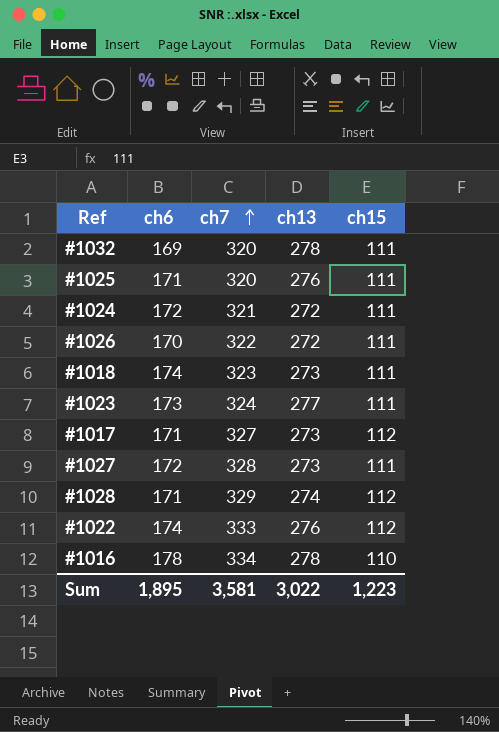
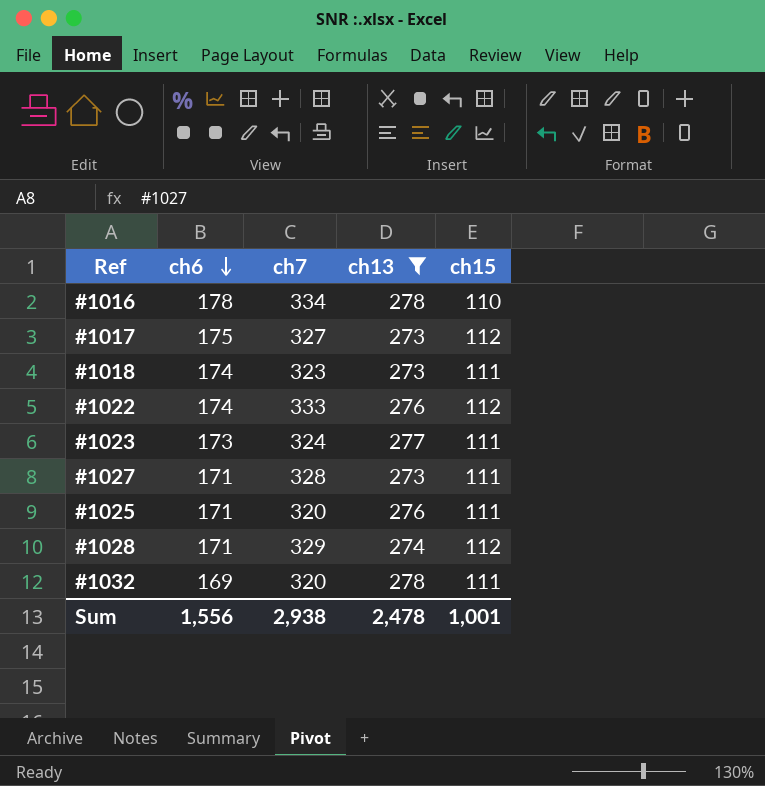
filter: none -> ch13 != 272
row order: ch7 ascending -> ch6 descending
#1017 | ch6: 171 -> 175
#1027 | ch6: 172 -> 171
Sum | ch6: 1,895 -> 1,556
Sum | ch7: 3,581 -> 2,938
Sum | ch13: 3,022 -> 2,478
Sum | ch15: 1,223 -> 1,001

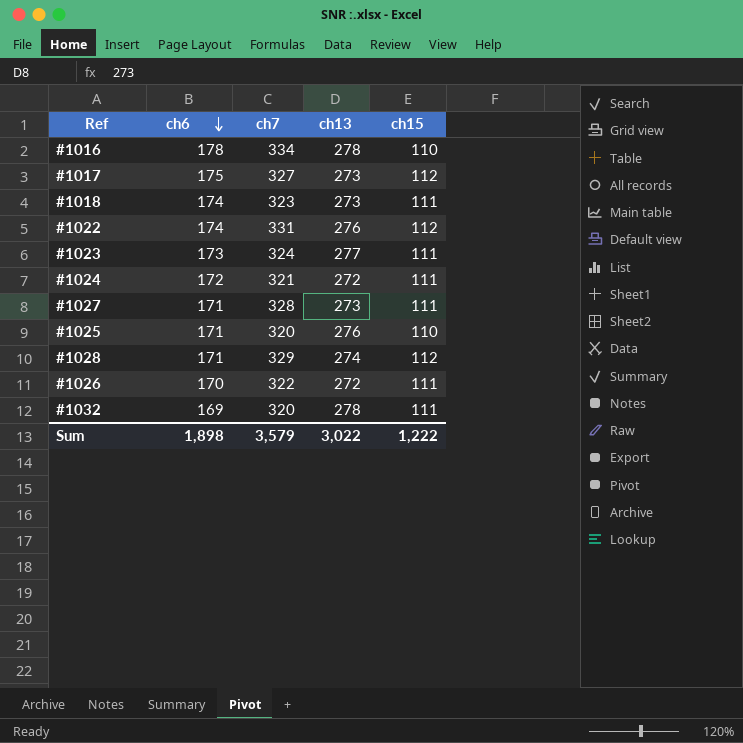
filter: ch13 != 272 -> none
#1022 | ch7: 333 -> 331
#1025 | ch15: 111 -> 110
Sum | ch6: 1,556 -> 1,898
Sum | ch7: 2,938 -> 3,579
Sum | ch13: 2,478 -> 3,022
Sum | ch15: 1,001 -> 1,222

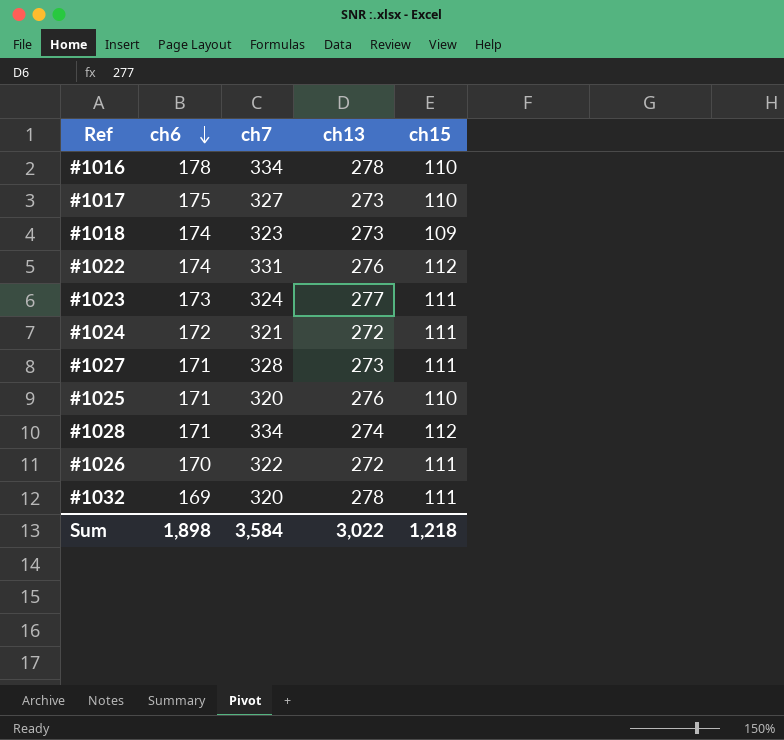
#1017 | ch15: 112 -> 110
#1018 | ch15: 111 -> 109
#1028 | ch7: 329 -> 334
Sum | ch7: 3,579 -> 3,584
Sum | ch15: 1,222 -> 1,218

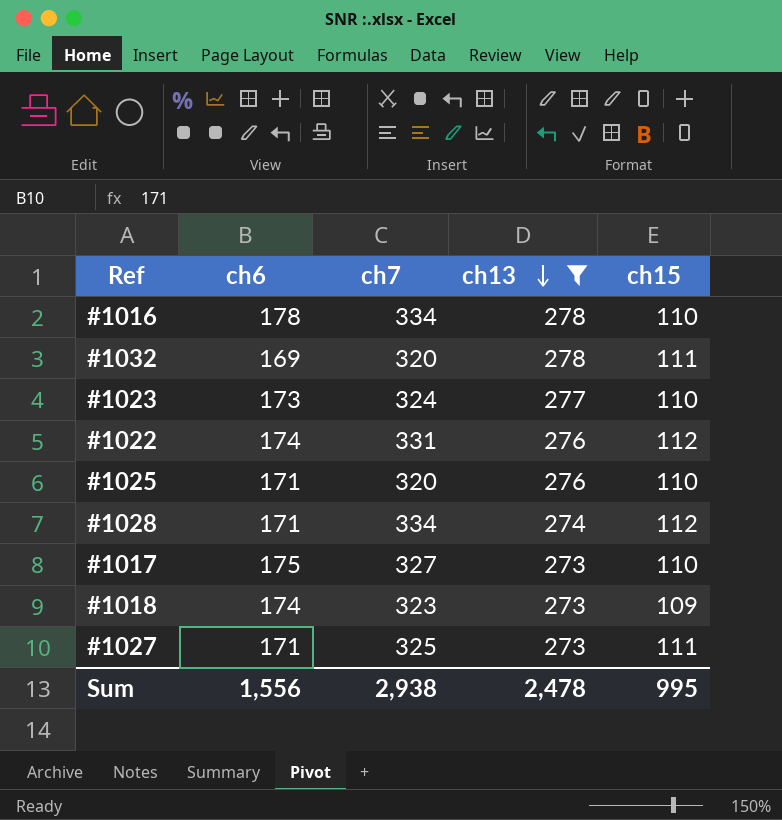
filter: none -> ch13 != 272
row order: ch6 descending -> ch13 descending
#1023 | ch15: 111 -> 110
#1027 | ch7: 328 -> 325
Sum | ch6: 1,898 -> 1,556
Sum | ch7: 3,584 -> 2,938
Sum | ch13: 3,022 -> 2,478
Sum | ch15: 1,218 -> 995

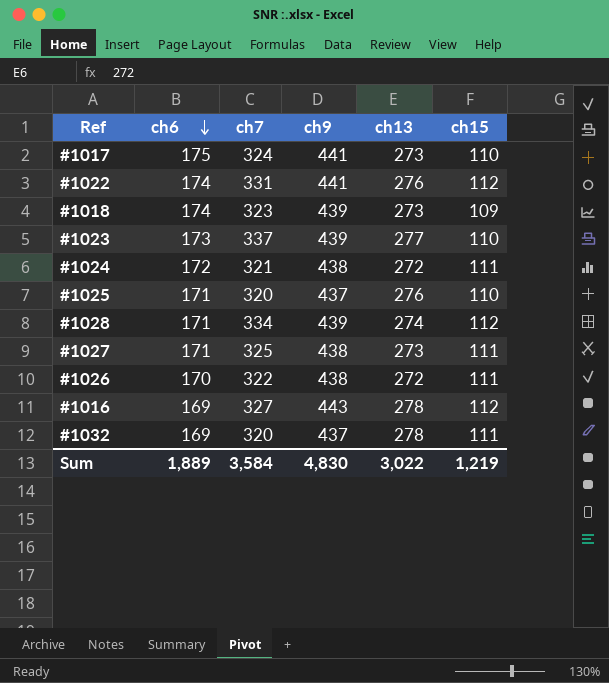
filter: ch13 != 272 -> none
row order: ch13 descending -> ch6 descending
column ch9 | position: none -> 4
#1017 | ch7: 327 -> 324
#1023 | ch7: 324 -> 337
#1016 | ch6: 178 -> 169
#1016 | ch7: 334 -> 327
#1016 | ch15: 110 -> 112
Sum | ch6: 1,556 -> 1,889
Sum | ch7: 2,938 -> 3,584
Sum | ch13: 2,478 -> 3,022
Sum | ch15: 995 -> 1,219

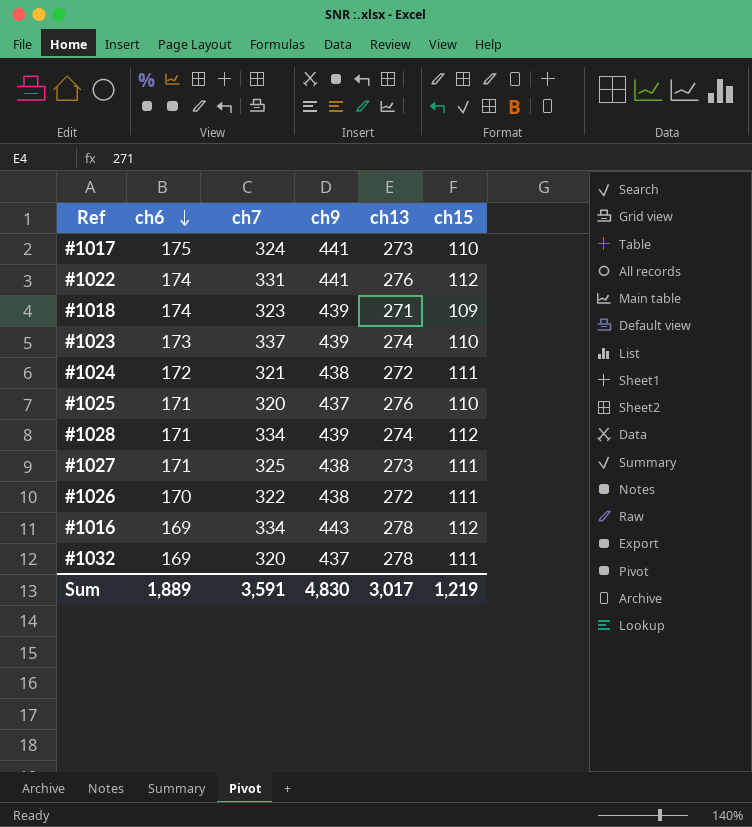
#1018 | ch13: 273 -> 271
#1023 | ch13: 277 -> 274
#1016 | ch7: 327 -> 334
Sum | ch7: 3,584 -> 3,591
Sum | ch13: 3,022 -> 3,017

